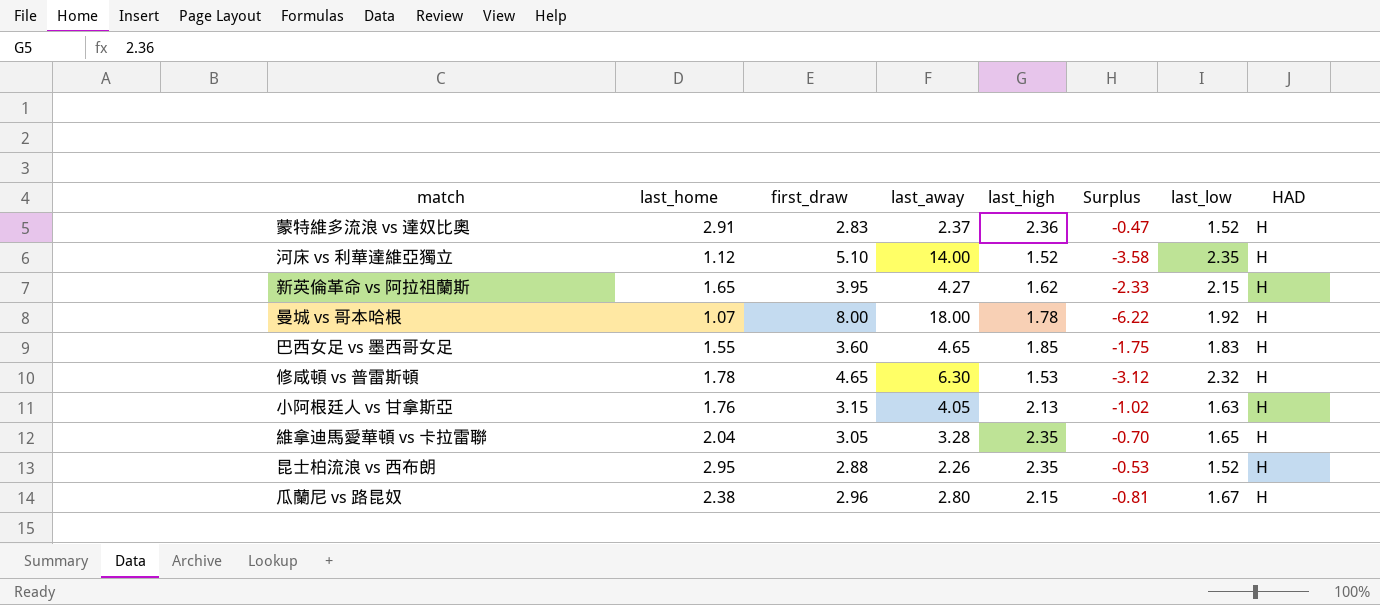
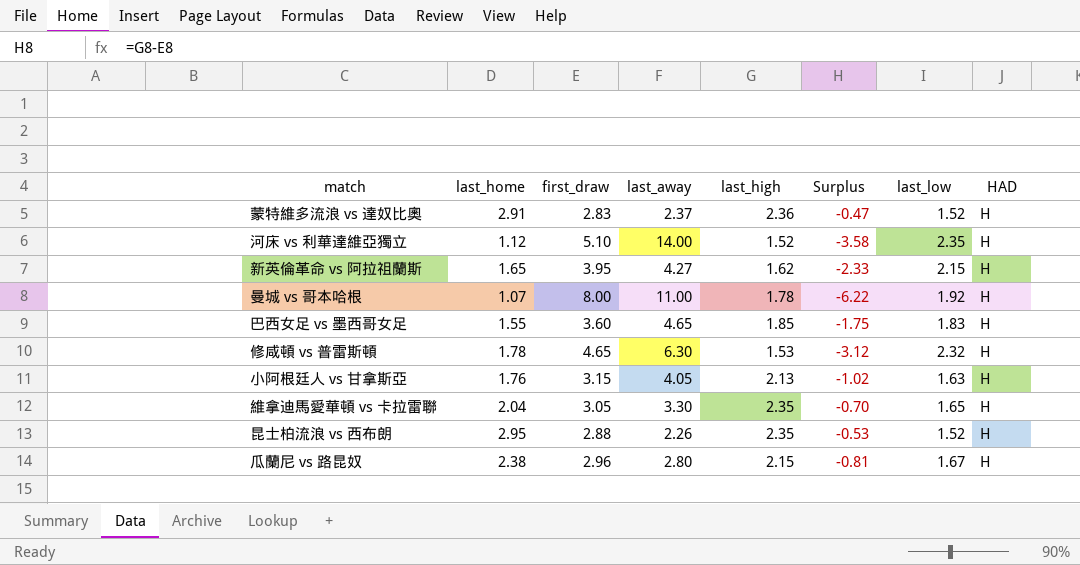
曼城 vs 哥本哈根 | last_away: 18.00 -> 11.00
維拿迪馬愛華頓 vs 卡拉雷聯 | last_away: 3.28 -> 3.30

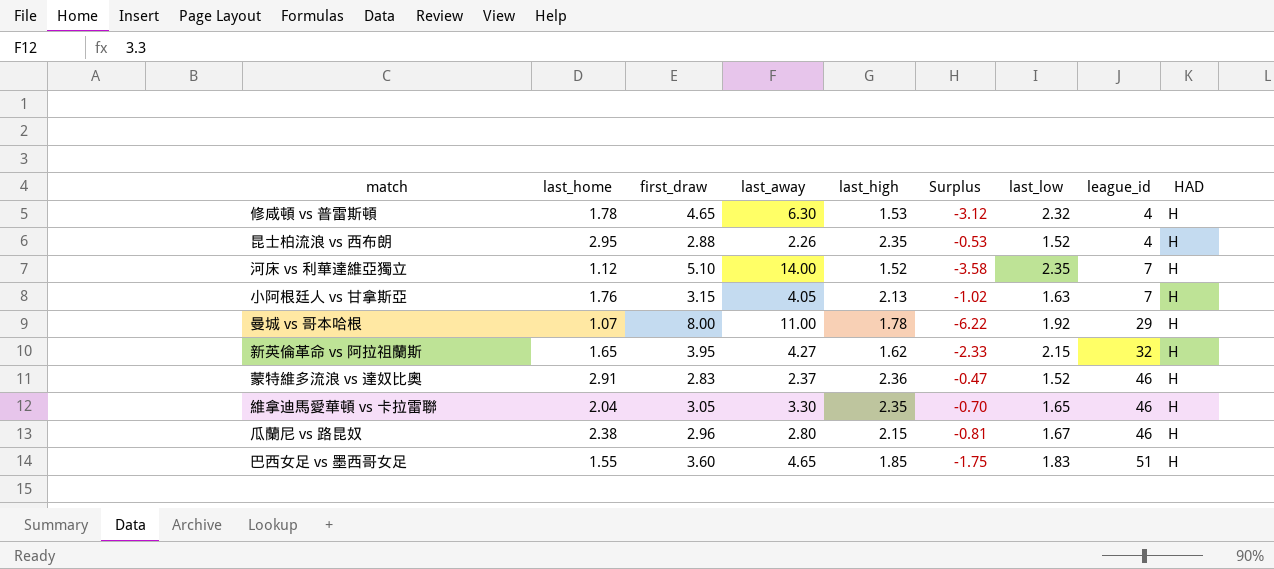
row order: none -> league_id ascending
column league_id | position: none -> 8

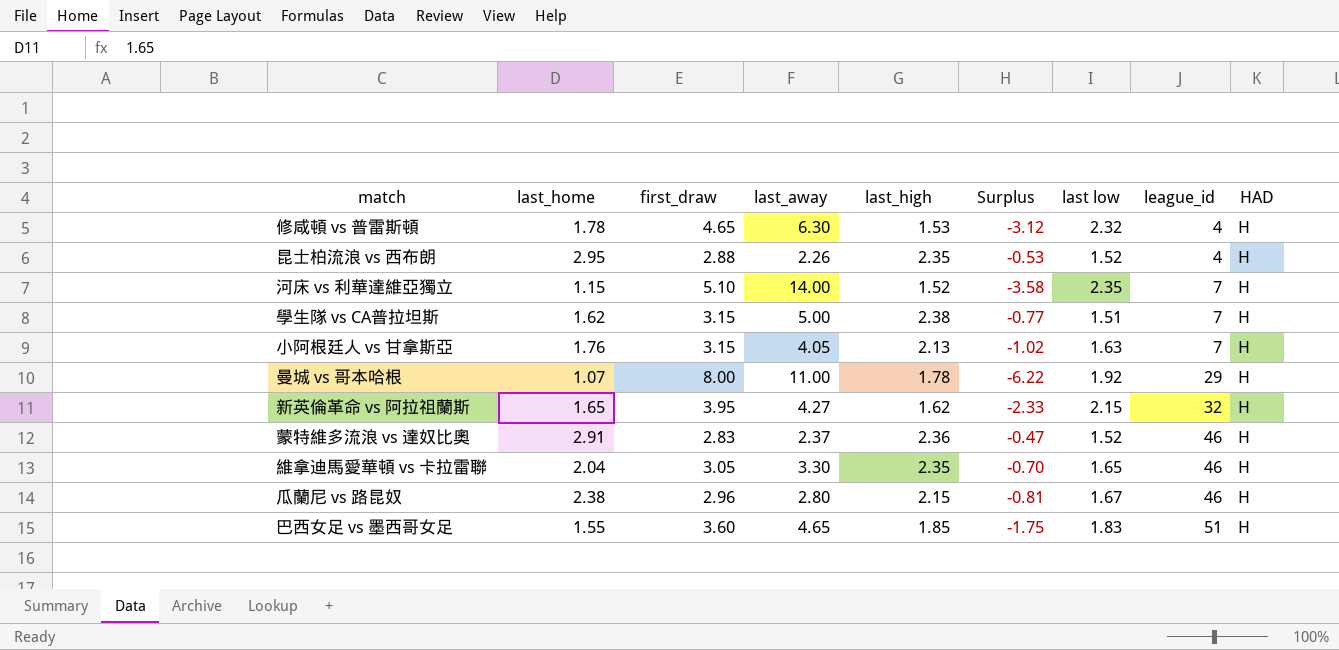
column name: last_low -> last low
河床 vs 利華達維亞獨立 | last_home: 1.12 -> 1.15
row 學生隊 vs CA普拉坦斯: none -> 1.62 | 3.15 | 5.00 | 2.38 | -0.77 | 1.51 | 7 | H

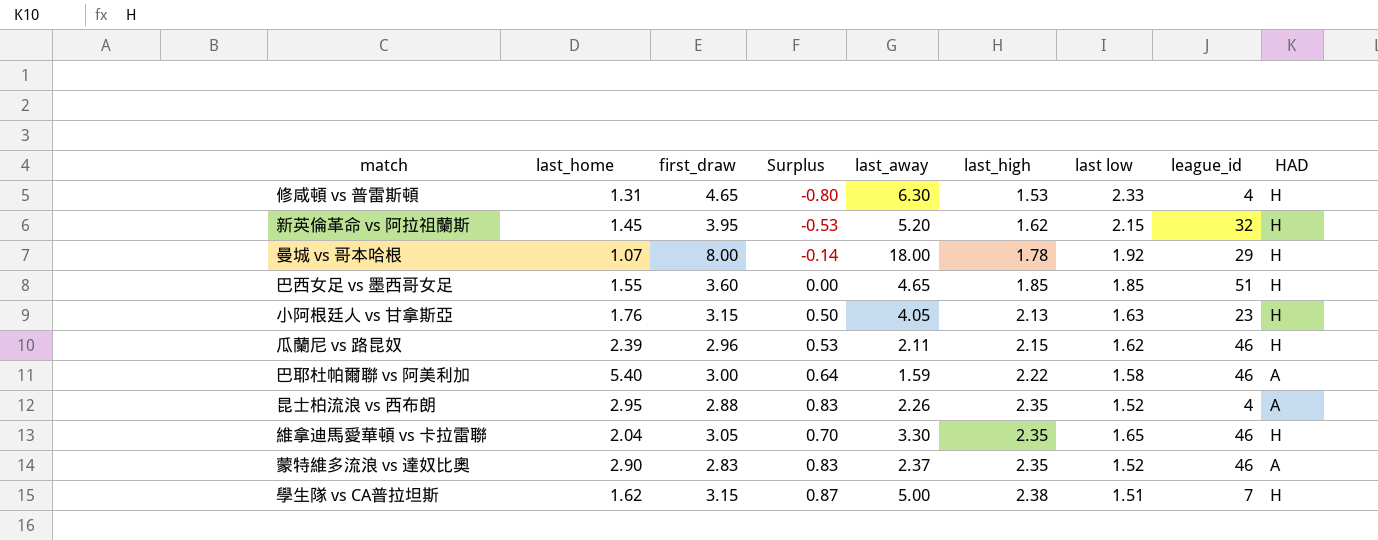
row order: league_id ascending -> last_high ascending
column Surplus | formula: [last_high] - [first_draw] -> [last_high] - [last low]
column Surplus | position: 6 -> 4
row 河床 vs 利華達維亞獨立: 1.15 | 5.10 | 14.00 | 1.52 | -3.58 | 2.35 | 7 | H -> none
修咸頓 vs 普雷斯頓 | last_home: 1.78 -> 1.31
修咸頓 vs 普雷斯頓 | last low: 2.32 -> 2.33
新英倫革命 vs 阿拉祖蘭斯 | last_home: 1.65 -> 1.45
新英倫革命 vs 阿拉祖蘭斯 | last_away: 4.27 -> 5.20
曼城 vs 哥本哈根 | last_away: 11.00 -> 18.00
巴西女足 vs 墨西哥女足 | last low: 1.83 -> 1.85
小阿根廷人 vs 甘拿斯亞 | league_id: 7 -> 23
瓜蘭尼 vs 路昆奴 | last_home: 2.38 -> 2.39
瓜蘭尼 vs 路昆奴 | last_away: 2.80 -> 2.11
瓜蘭尼 vs 路昆奴 | last low: 1.67 -> 1.62
row 巴耶杜帕爾聯 vs 阿美利加: none -> 5.40 | 3.00 | 0.64 | 1.59 | 2.22 | 1.58 | 46 | A
昆士柏流浪 vs 西布朗 | HAD: H -> A
蒙特維多流浪 vs 達奴比奧 | last_home: 2.91 -> 2.90
蒙特維多流浪 vs 達奴比奧 | last_high: 2.36 -> 2.35
蒙特維多流浪 vs 達奴比奧 | HAD: H -> A

